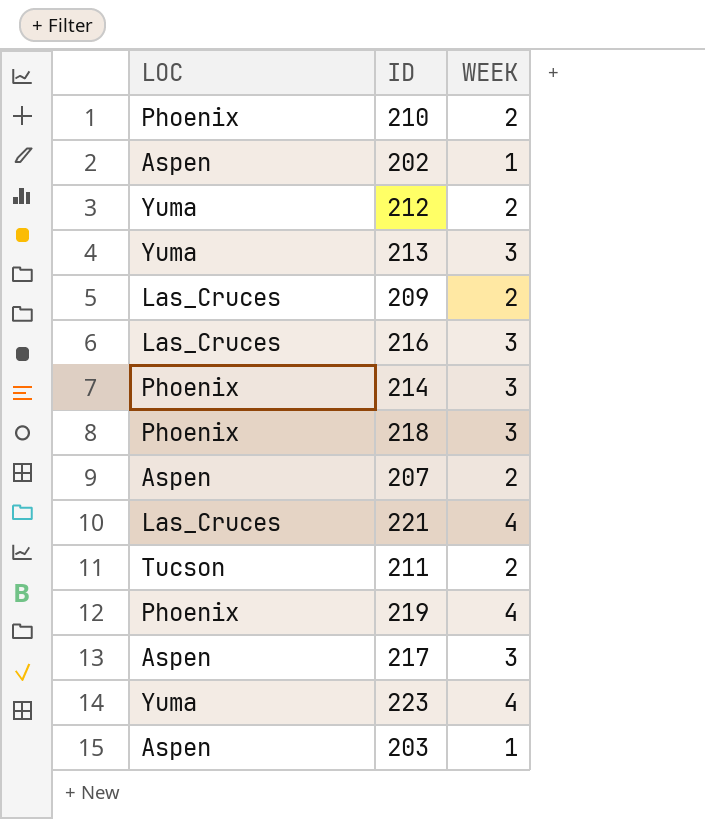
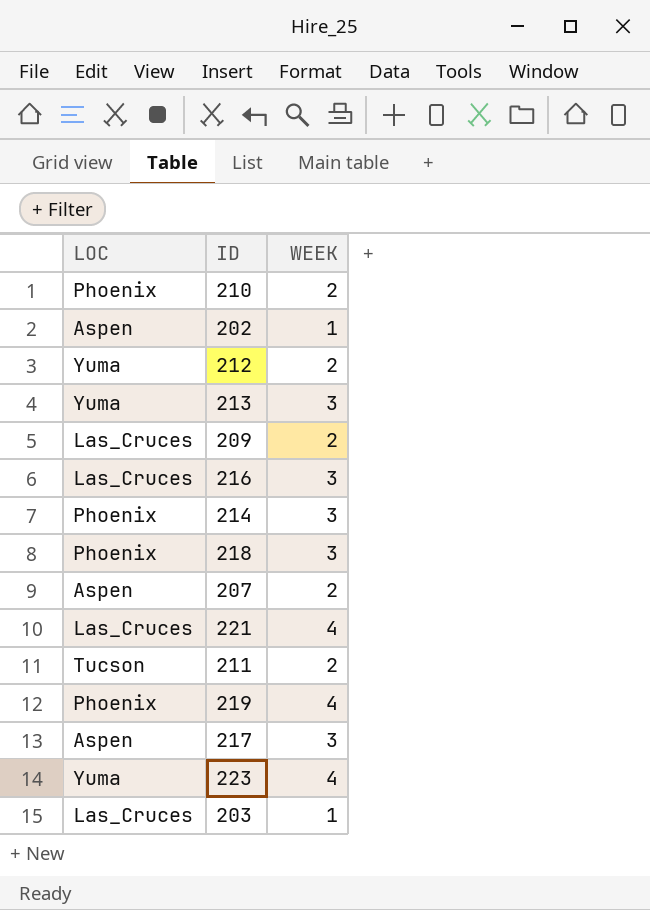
203 | LOC: Aspen -> Las_Cruces

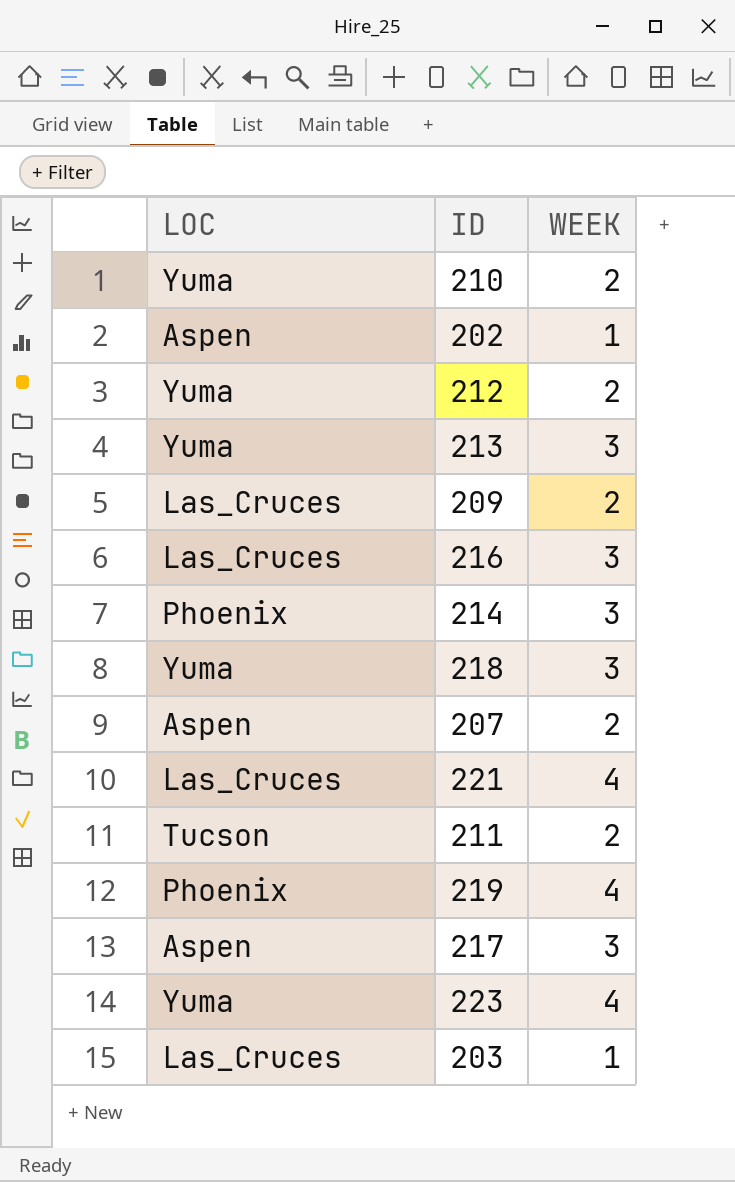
210 | LOC: Phoenix -> Yuma
218 | LOC: Phoenix -> Yuma

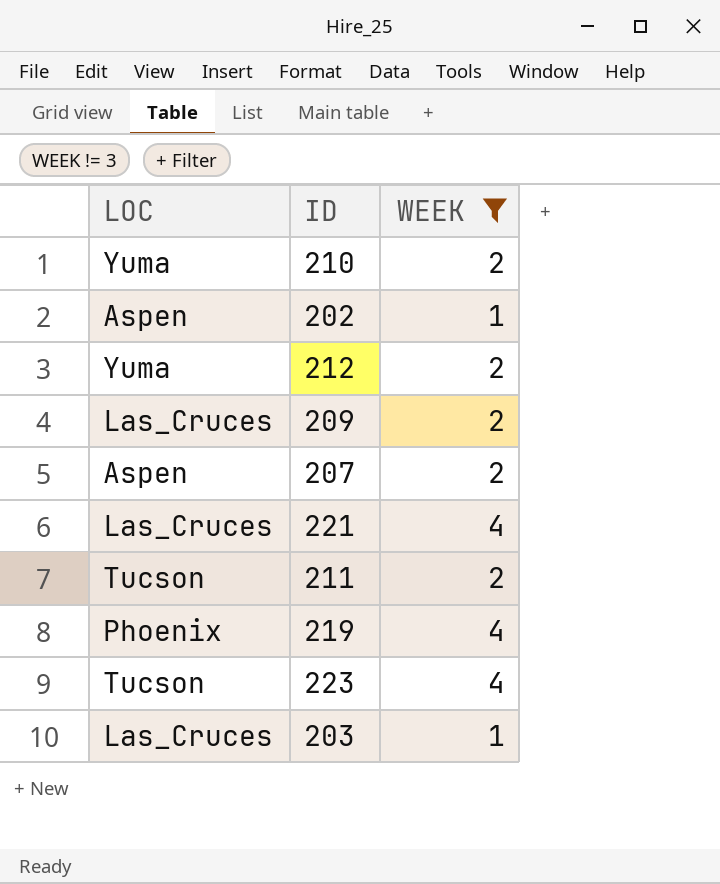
filter: none -> WEEK != 3
223 | LOC: Yuma -> Tucson

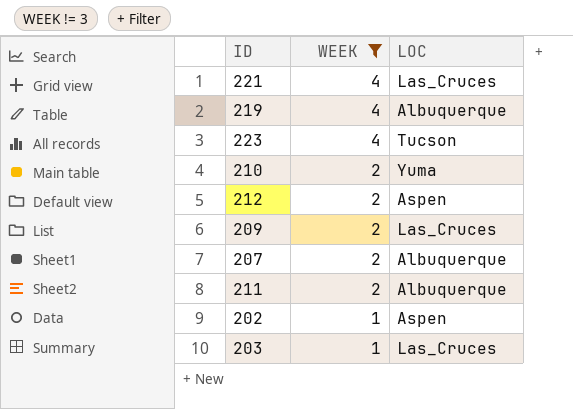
row order: none -> WEEK descending
column LOC | position: 1 -> 3
219 | LOC: Phoenix -> Albuquerque
212 | LOC: Yuma -> Aspen
207 | LOC: Aspen -> Albuquerque
211 | LOC: Tucson -> Albuquerque

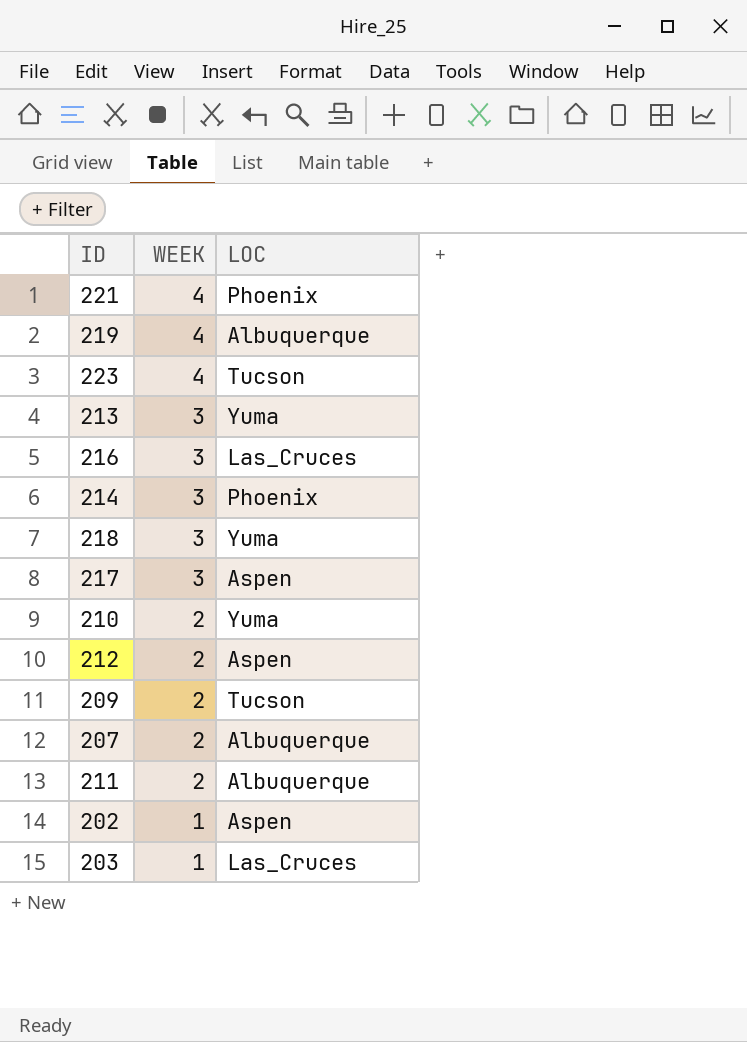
filter: WEEK != 3 -> none
221 | LOC: Las_Cruces -> Phoenix
209 | LOC: Las_Cruces -> Tucson

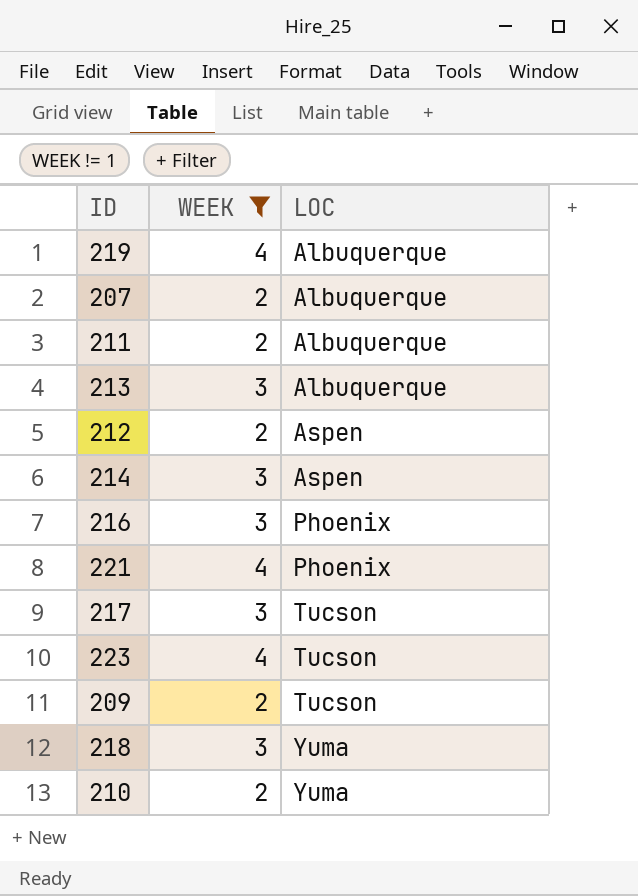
filter: none -> WEEK != 1
row order: WEEK descending -> LOC ascending
213 | LOC: Yuma -> Albuquerque
214 | LOC: Phoenix -> Aspen
216 | LOC: Las_Cruces -> Phoenix
217 | LOC: Aspen -> Tucson

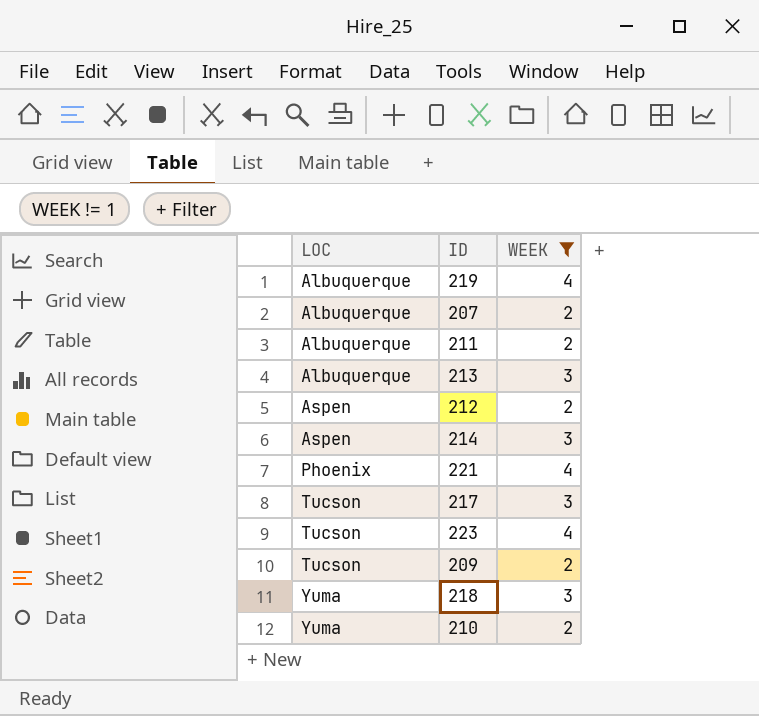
column LOC | position: 3 -> 1
row 216: 3 | Phoenix -> none

